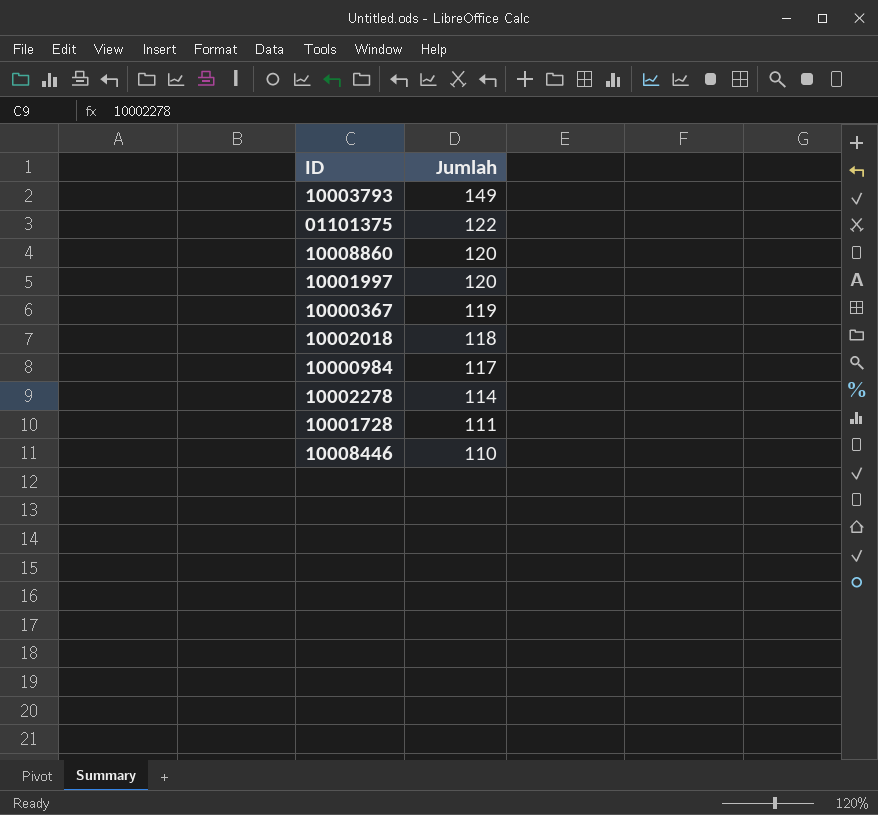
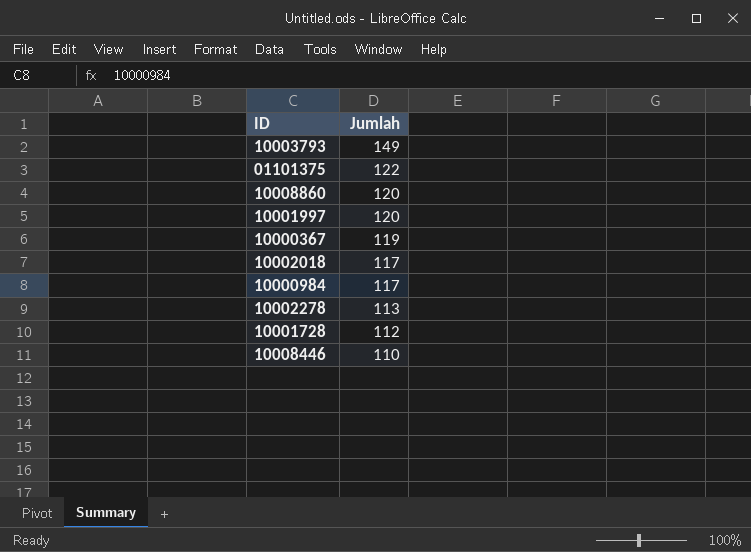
10002018 | Jumlah: 118 -> 117
10002278 | Jumlah: 114 -> 113
10001728 | Jumlah: 111 -> 112

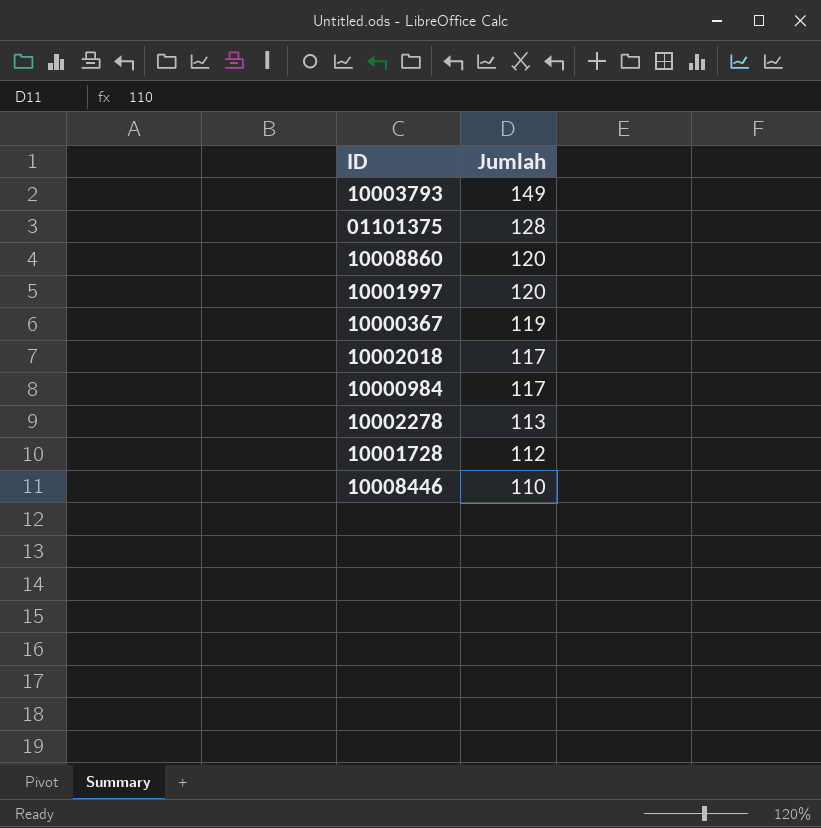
01101375 | Jumlah: 122 -> 128

